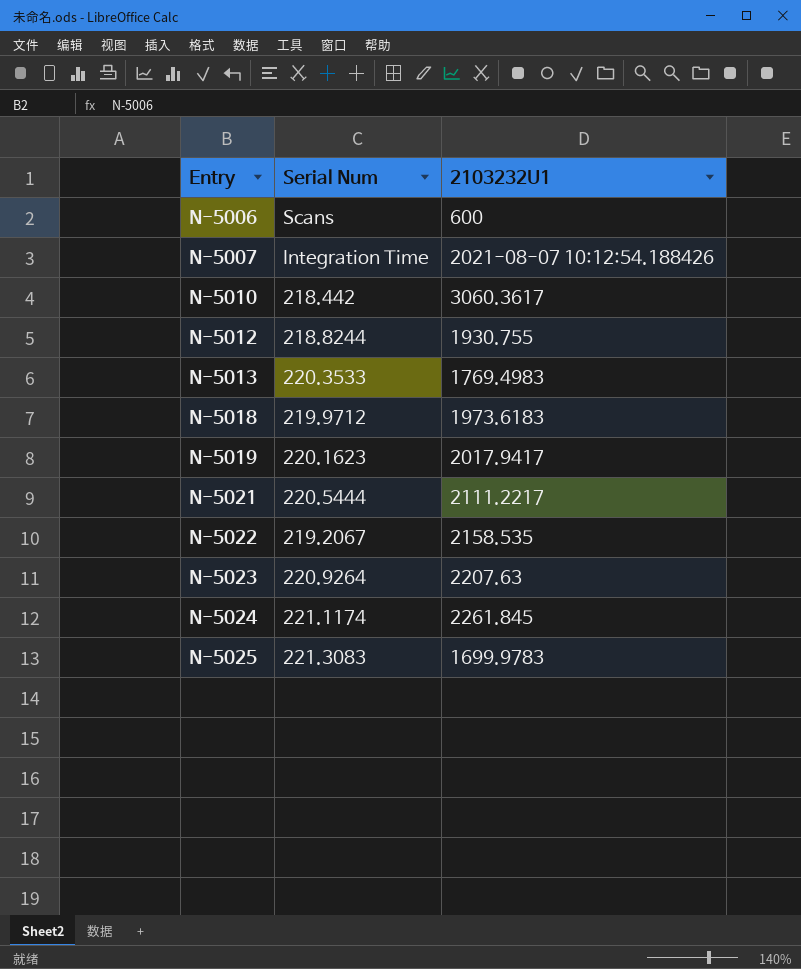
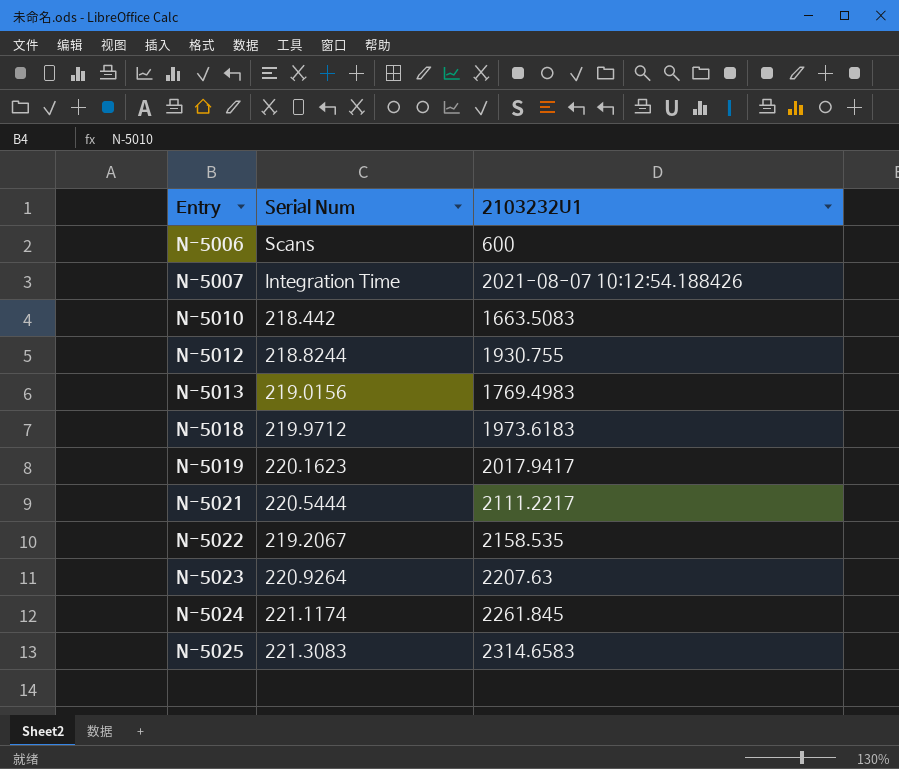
N-5010 | 2103232U1: 3060.3617 -> 1663.5083
N-5013 | Serial Num: 220.3533 -> 219.0156
N-5025 | 2103232U1: 1699.9783 -> 2314.6583

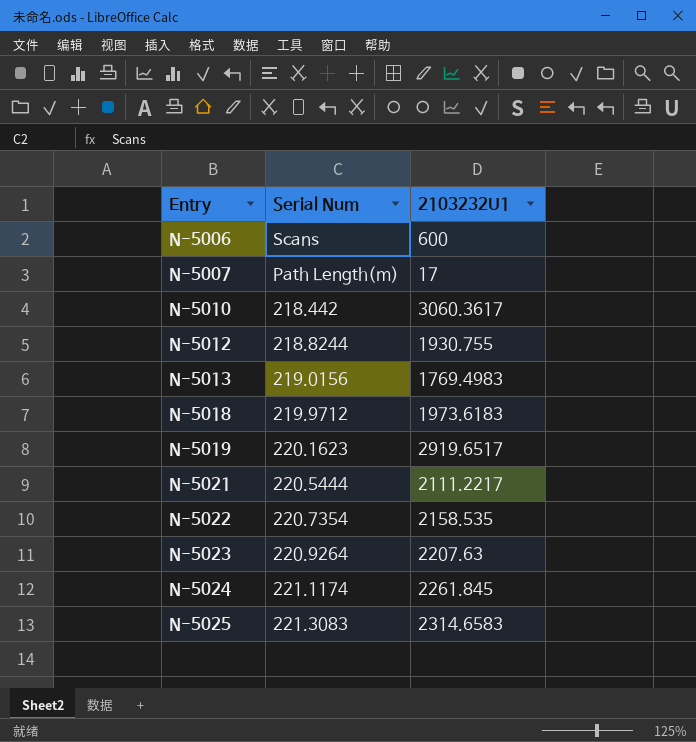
N-5007 | Serial Num: Integration Time -> Path Length(m)
N-5007 | 2103232U1: 2021-08-07 10:12:54.188426 -> 17
N-5010 | 2103232U1: 1663.5083 -> 3060.3617
N-5019 | 2103232U1: 2017.9417 -> 2919.6517
N-5022 | Serial Num: 219.2067 -> 220.7354

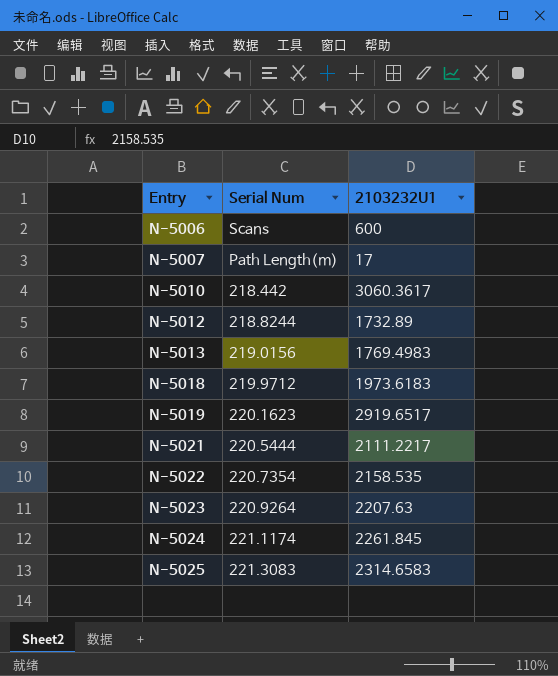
N-5012 | 2103232U1: 1930.755 -> 1732.89

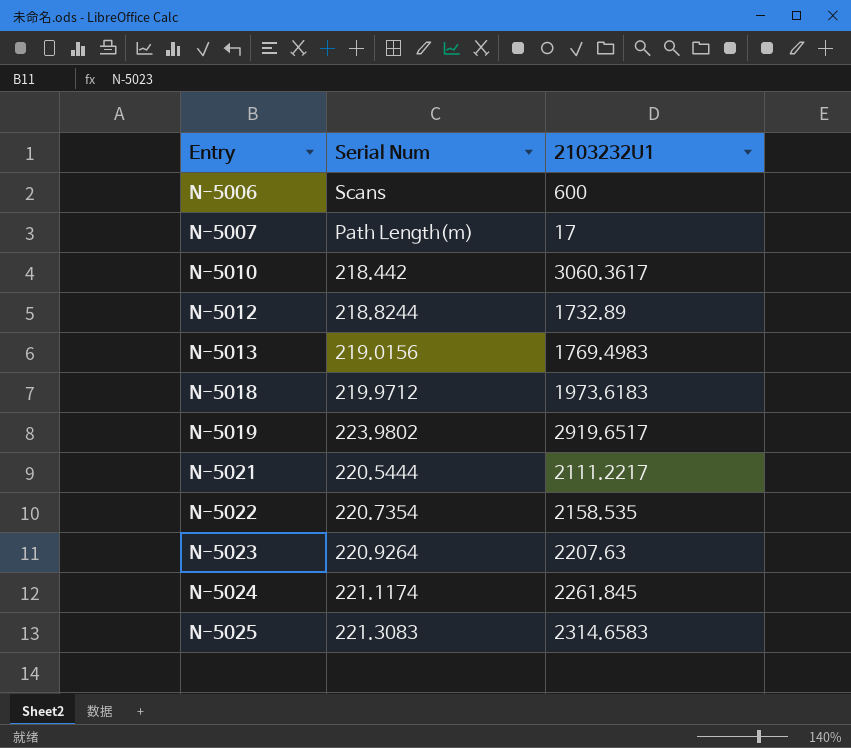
N-5019 | Serial Num: 220.1623 -> 223.9802

